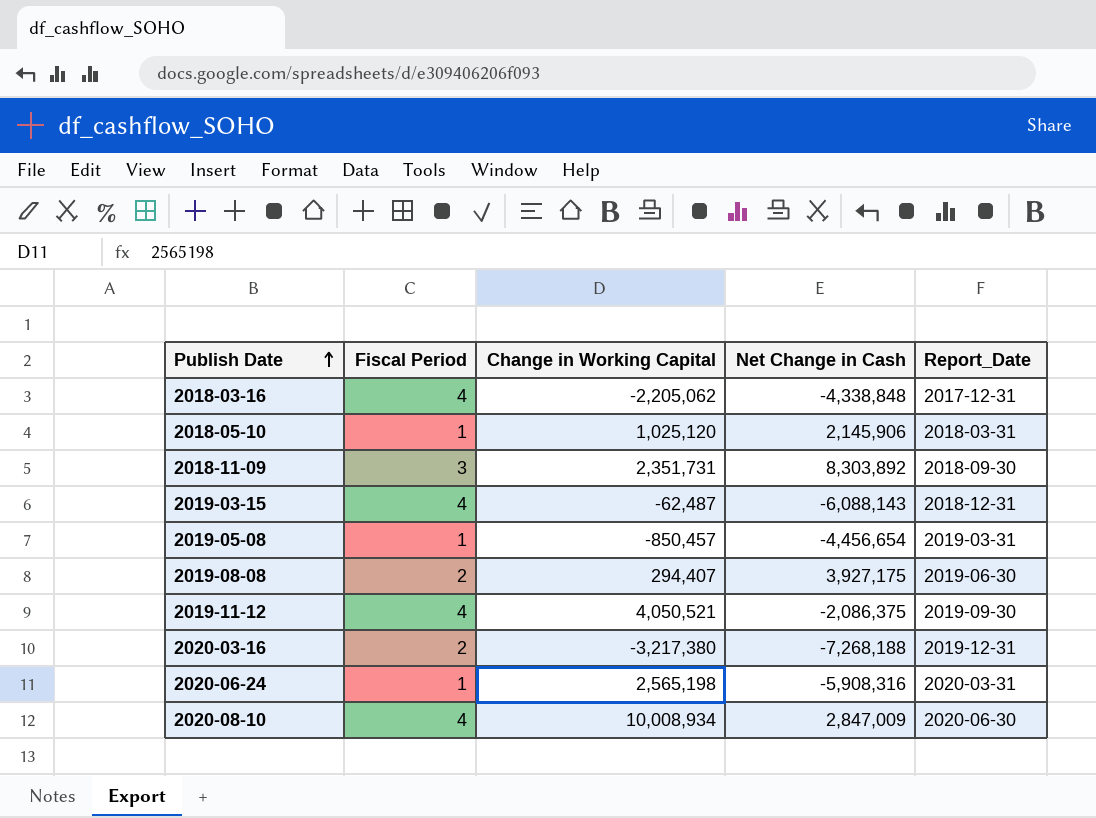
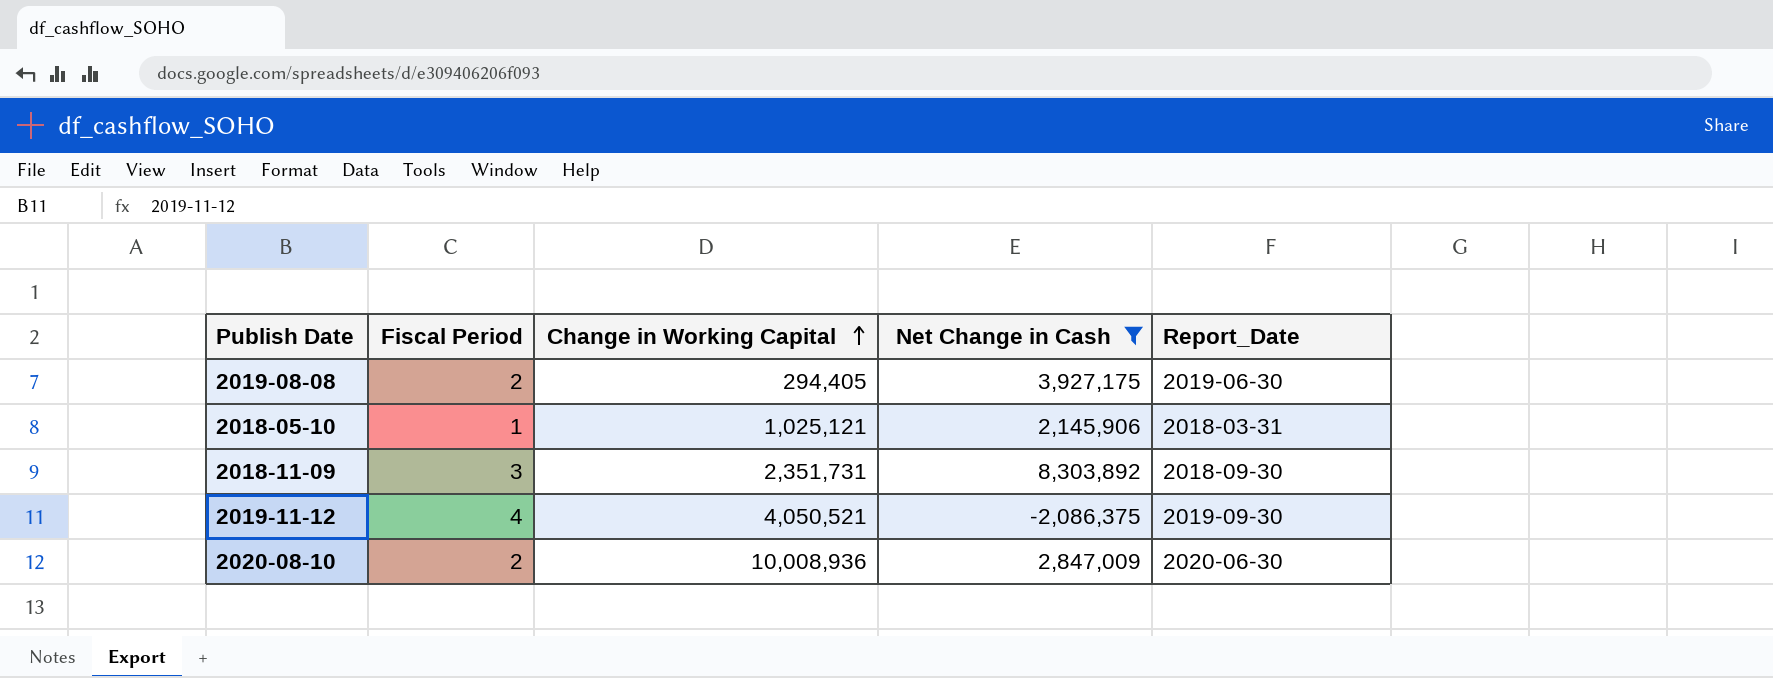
filter: none -> Net Change in Cash >= -2,086,375
row order: Publish Date ascending -> Change in Working Capital ascending
2019-08-08 | Change in Working Capital: 294,407 -> 294,405
2018-05-10 | Change in Working Capital: 1,025,120 -> 1,025,121
2020-08-10 | Fiscal Period: 4 -> 2
2020-08-10 | Change in Working Capital: 10,008,934 -> 10,008,936

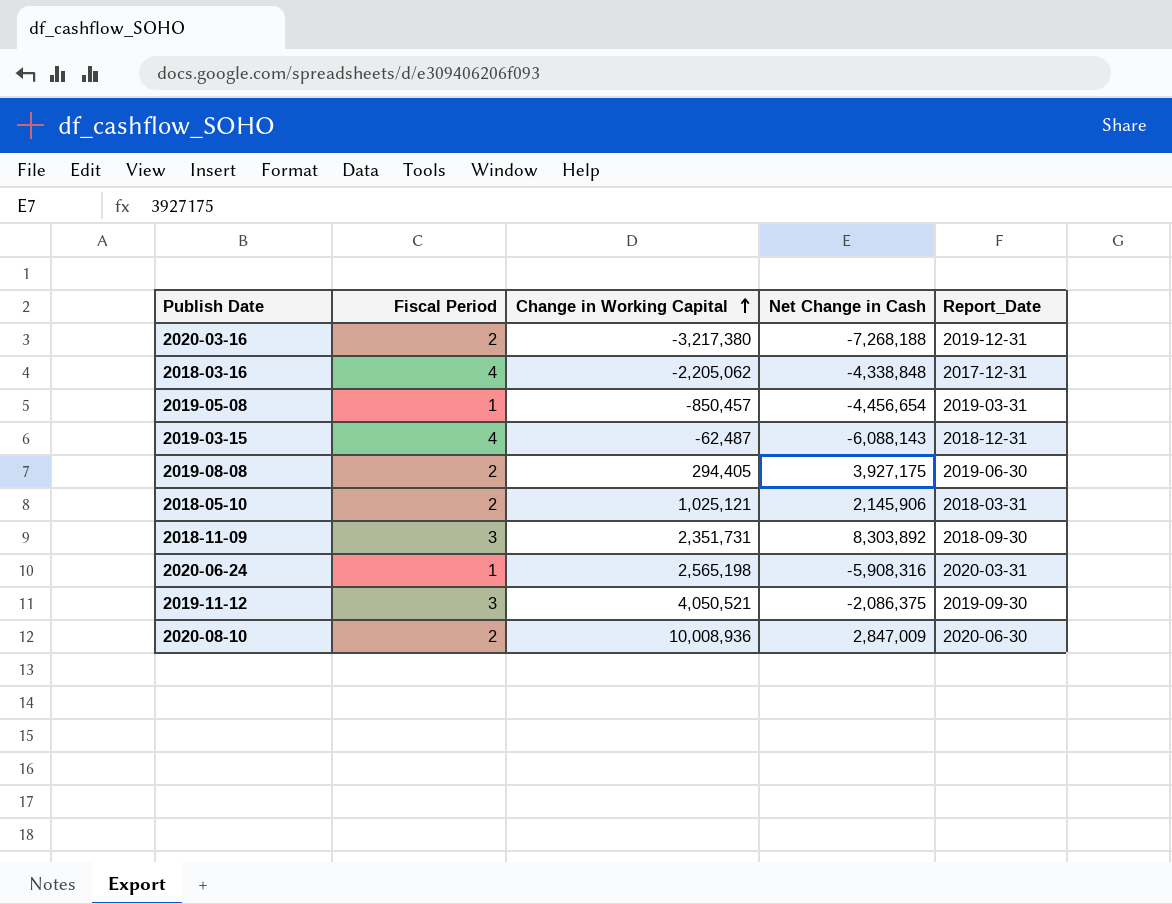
filter: Net Change in Cash >= -2,086,375 -> none
2018-05-10 | Fiscal Period: 1 -> 2
2019-11-12 | Fiscal Period: 4 -> 3

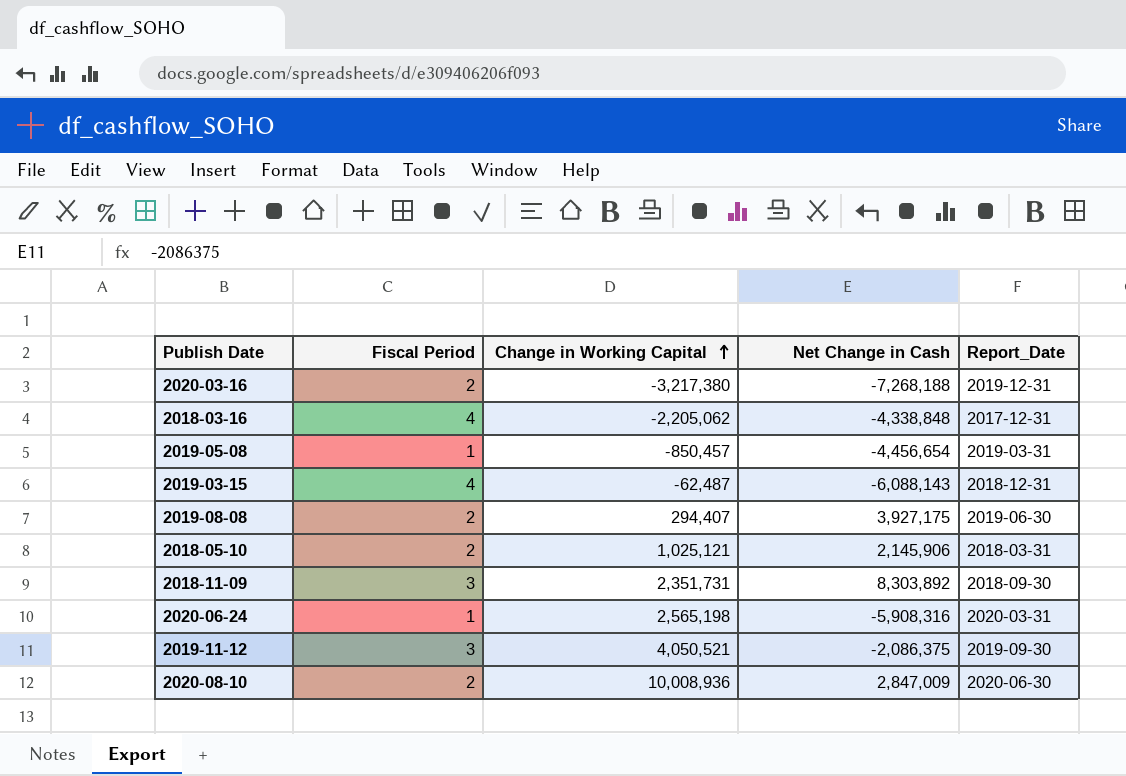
2019-08-08 | Change in Working Capital: 294,405 -> 294,407

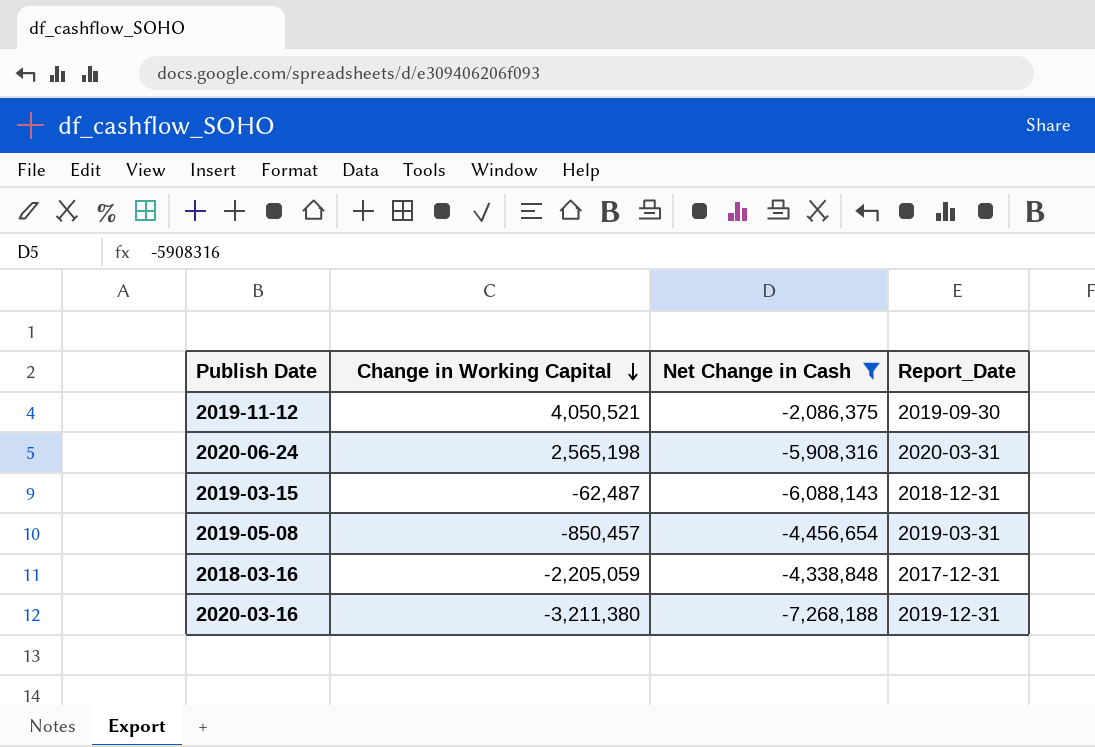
filter: none -> Net Change in Cash <= -2,086,375
row order: Change in Working Capital ascending -> Change in Working Capital descending
column Fiscal Period | position: 2 -> none
2018-03-16 | Change in Working Capital: -2,205,062 -> -2,205,059
2020-03-16 | Change in Working Capital: -3,217,380 -> -3,211,380

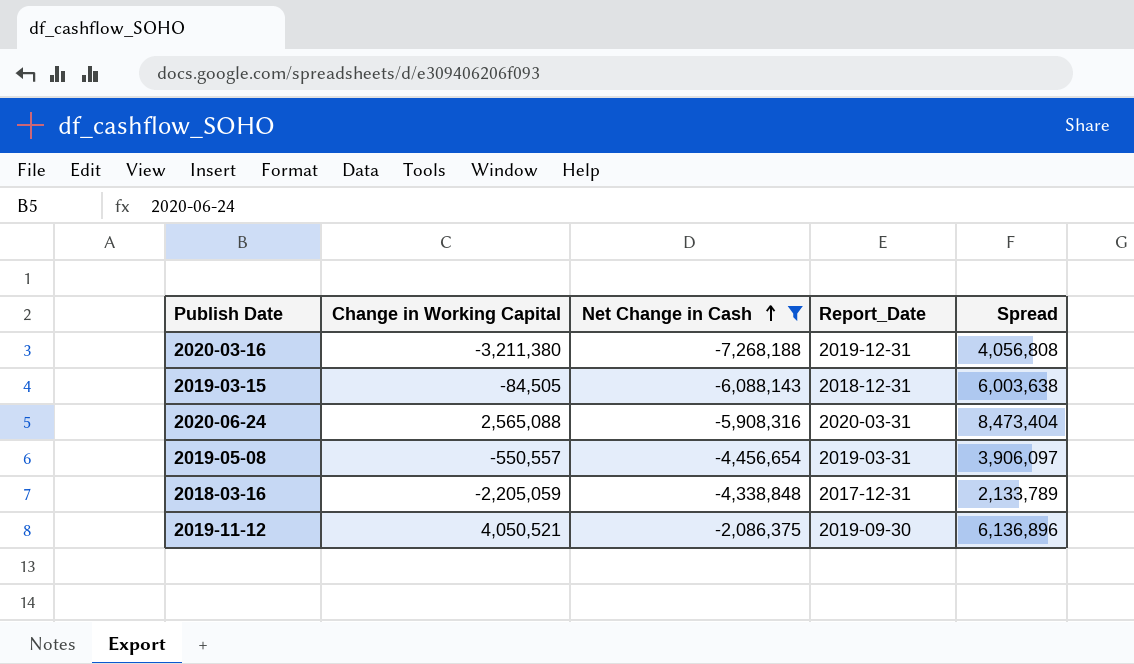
row order: Change in Working Capital descending -> Net Change in Cash ascending
column Spread | formula: none -> [Change in Working Capital] - [Net Change in Cash]
2019-03-15 | Change in Working Capital: -62,487 -> -84,505
2020-06-24 | Change in Working Capital: 2,565,198 -> 2,565,088
2019-05-08 | Change in Working Capital: -850,457 -> -550,557

